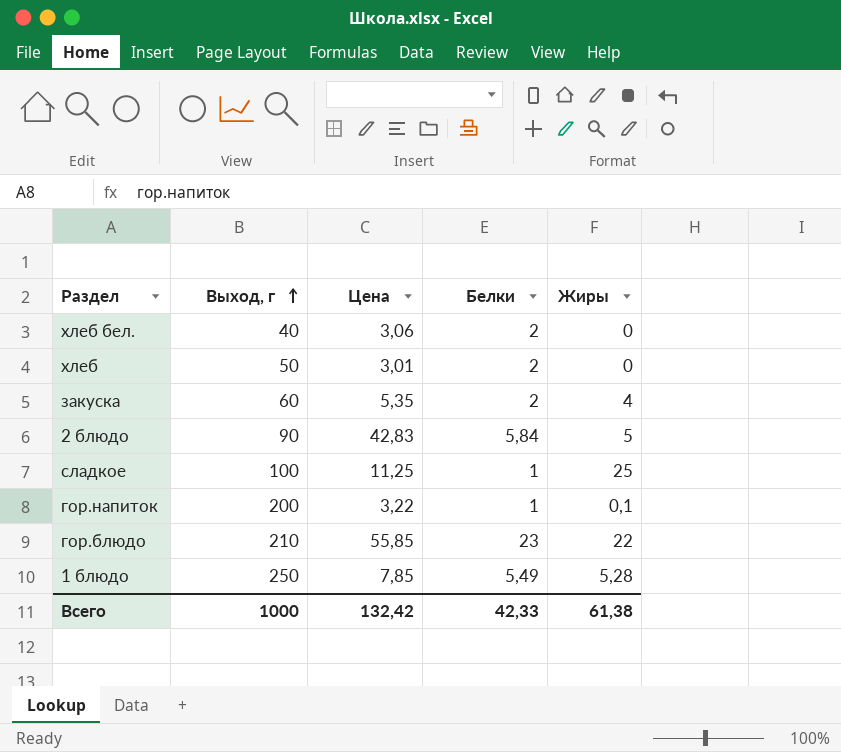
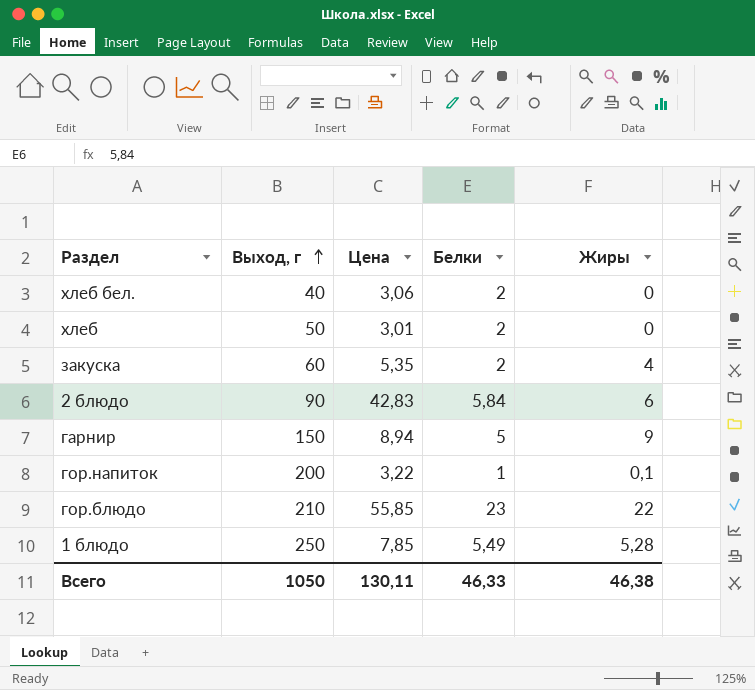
row сладкое: 100 | 11,25 | 1 | 25 -> none
2 блюдо | Жиры: 5 -> 6
row гарнир: none -> 150 | 8,94 | 5 | 9
Всего | Выход, г: 1000 -> 1050
Всего | Цена: 132,42 -> 130,11
Всего | Белки: 42,33 -> 46,33
Всего | Жиры: 61,38 -> 46,38

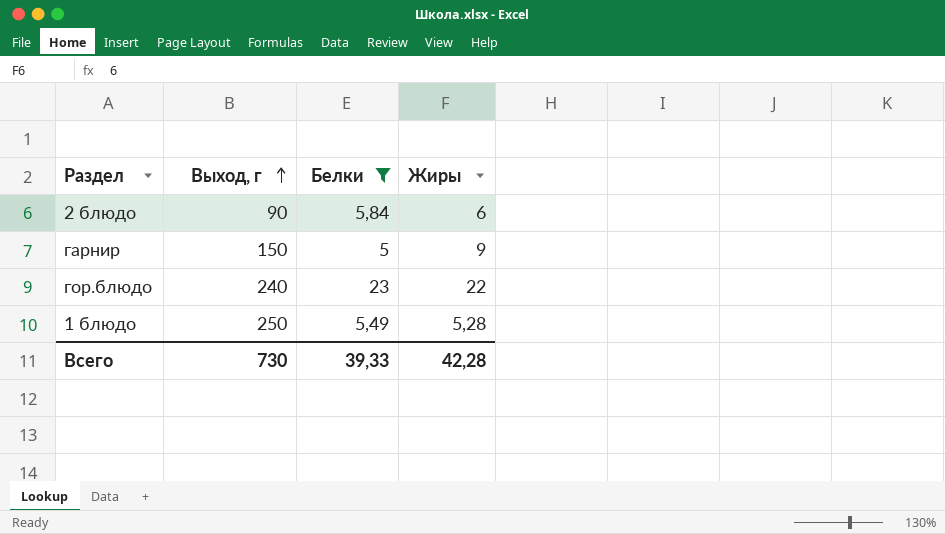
filter: none -> Белки >= 5
column Цена | position: 3 -> none
гор.блюдо | Выход, г: 210 -> 240
Всего | Выход, г: 1050 -> 730
Всего | Белки: 46,33 -> 39,33
Всего | Жиры: 46,38 -> 42,28

